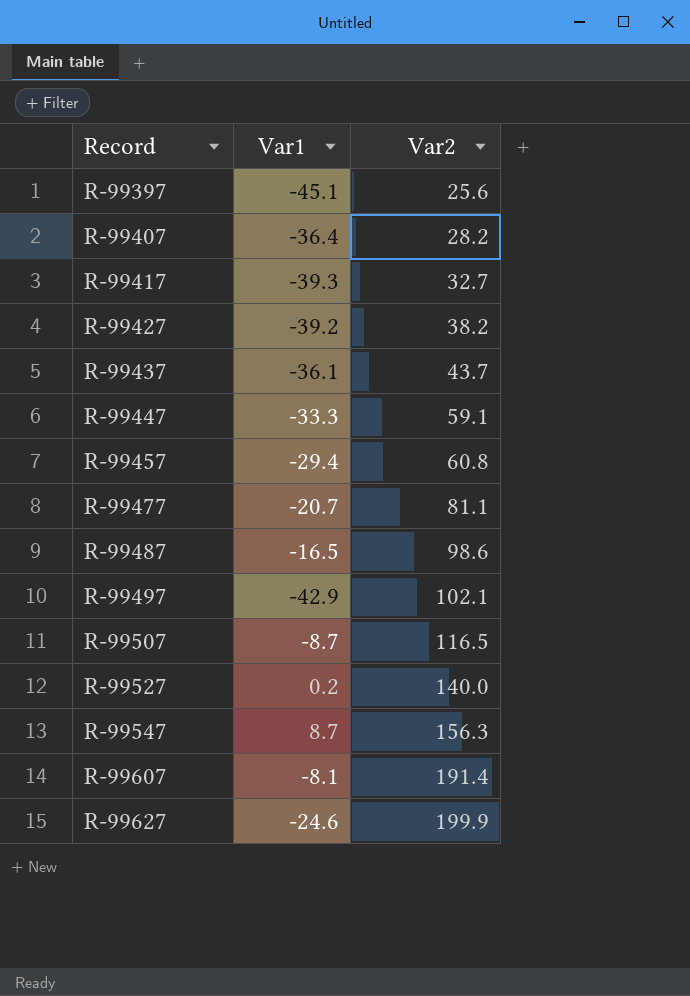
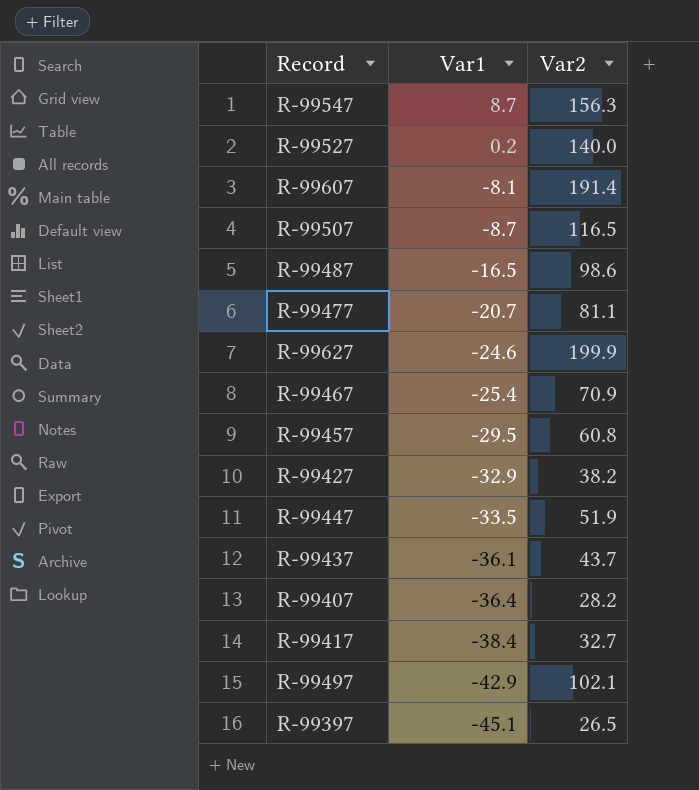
row order: Record ascending -> Var1 descending
row R-99467: none -> -25.4 | 70.9
R-99457 | Var1: -29.4 -> -29.5
R-99427 | Var1: -39.2 -> -32.9
R-99447 | Var1: -33.3 -> -33.5
R-99447 | Var2: 59.1 -> 51.9
R-99417 | Var1: -39.3 -> -38.4
R-99397 | Var2: 25.6 -> 26.5

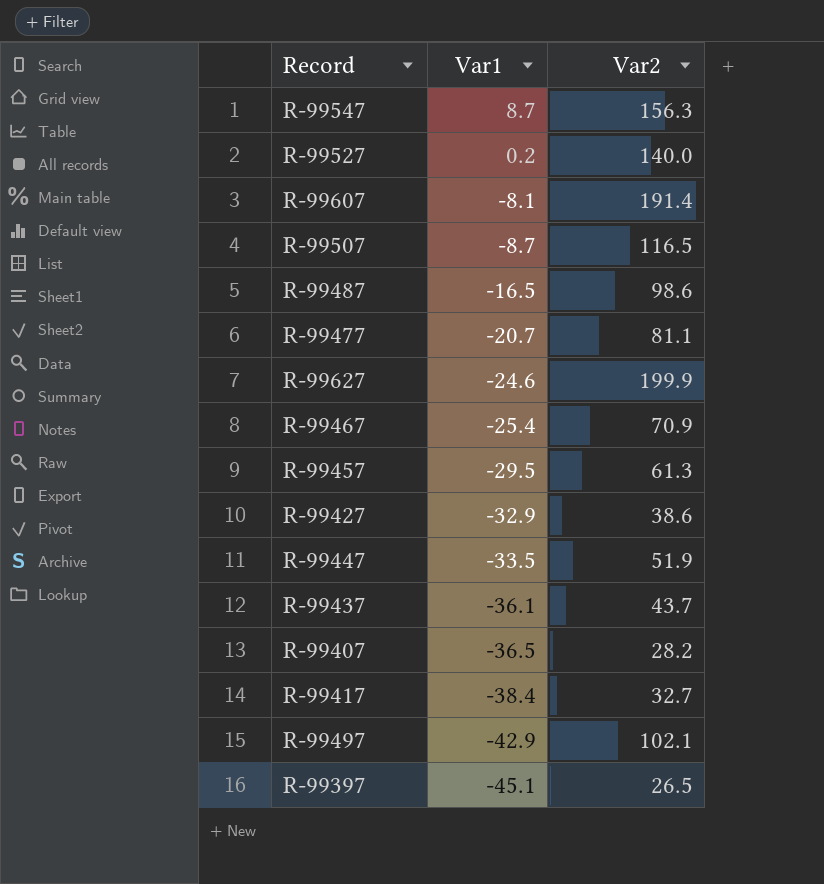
R-99457 | Var2: 60.8 -> 61.3
R-99427 | Var2: 38.2 -> 38.6
R-99407 | Var1: -36.4 -> -36.5

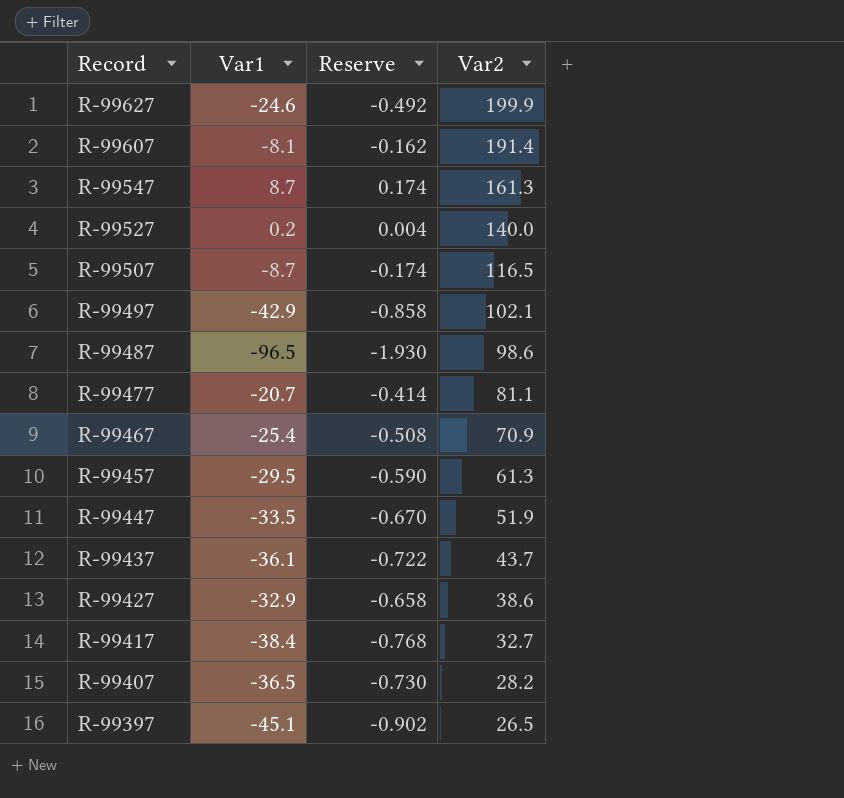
row order: Var1 descending -> Record descending
column Reserve | formula: none -> [Var1] * 0.02
R-99547 | Var2: 156.3 -> 161.3
R-99487 | Var1: -16.5 -> -96.5

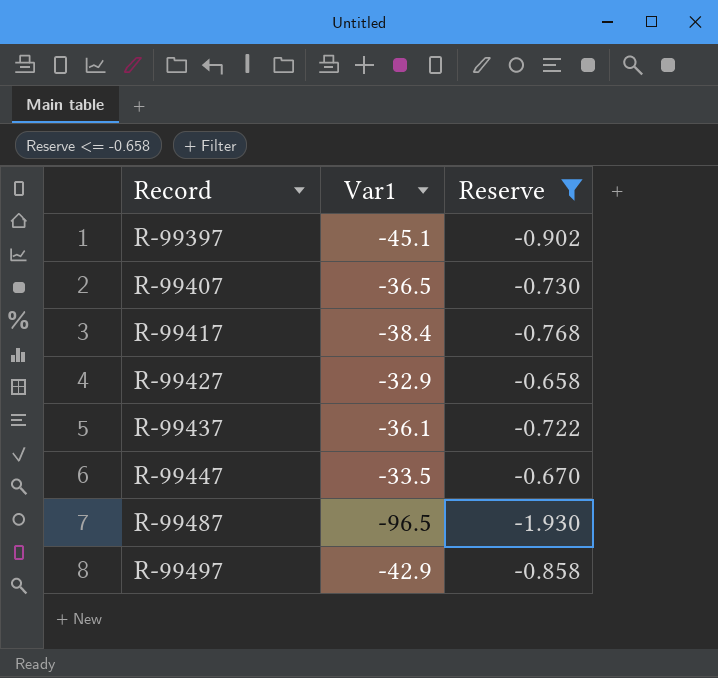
filter: none -> Reserve <= -0.658
row order: Record descending -> Record ascending
column Var2 | position: 4 -> none

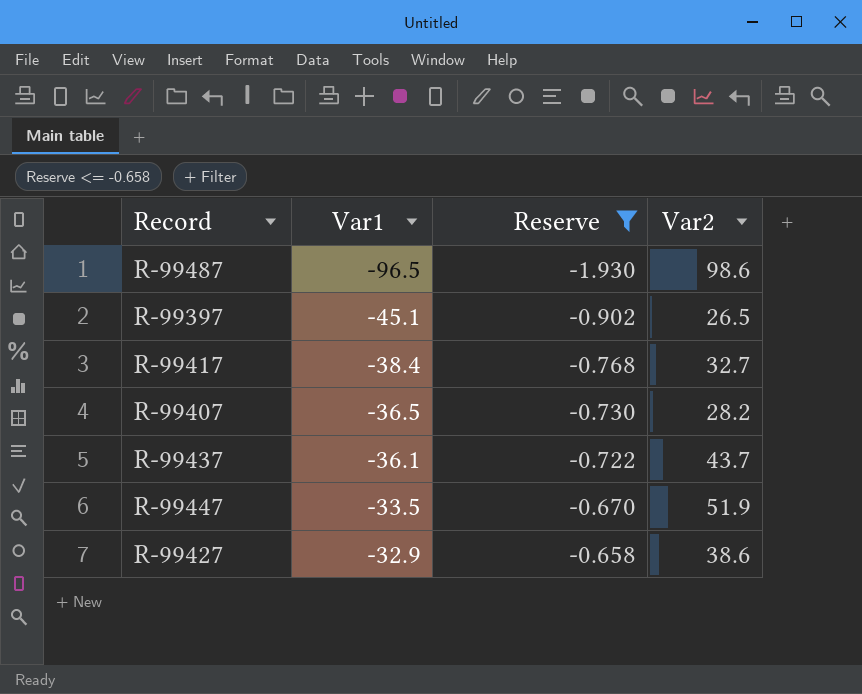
row order: Record ascending -> Var1 ascending
column Var2 | position: none -> 4
row R-99497: -42.9 | -0.858 -> none

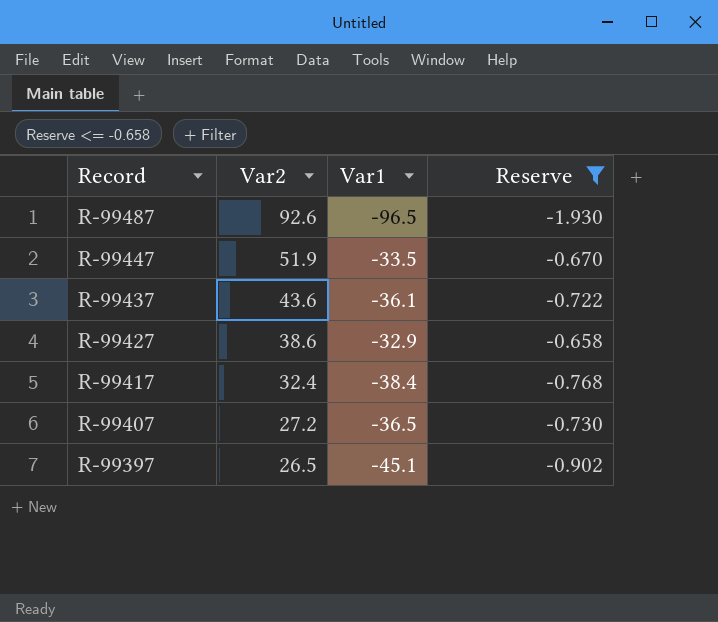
row order: Var1 ascending -> Record descending
column Var2 | position: 4 -> 2
R-99487 | Var2: 98.6 -> 92.6
R-99437 | Var2: 43.7 -> 43.6
R-99417 | Var2: 32.7 -> 32.4
R-99407 | Var2: 28.2 -> 27.2

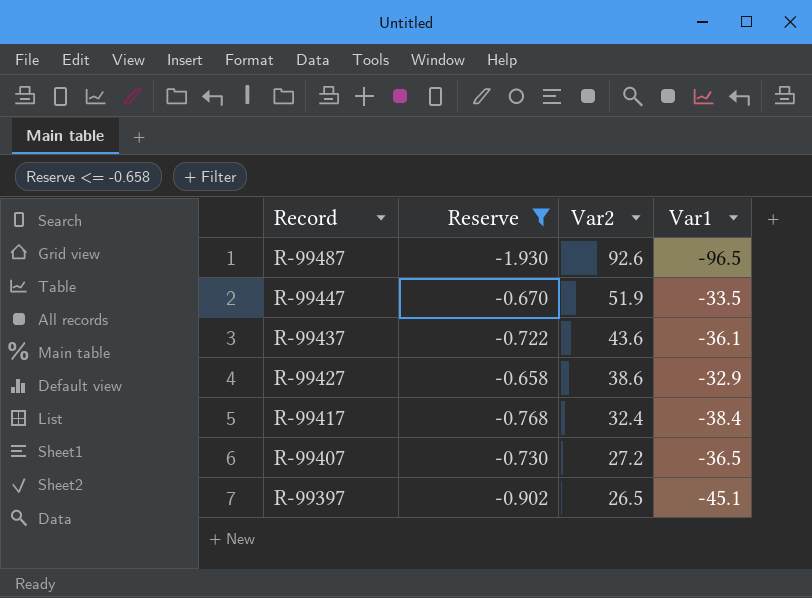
column Reserve | position: 4 -> 2

